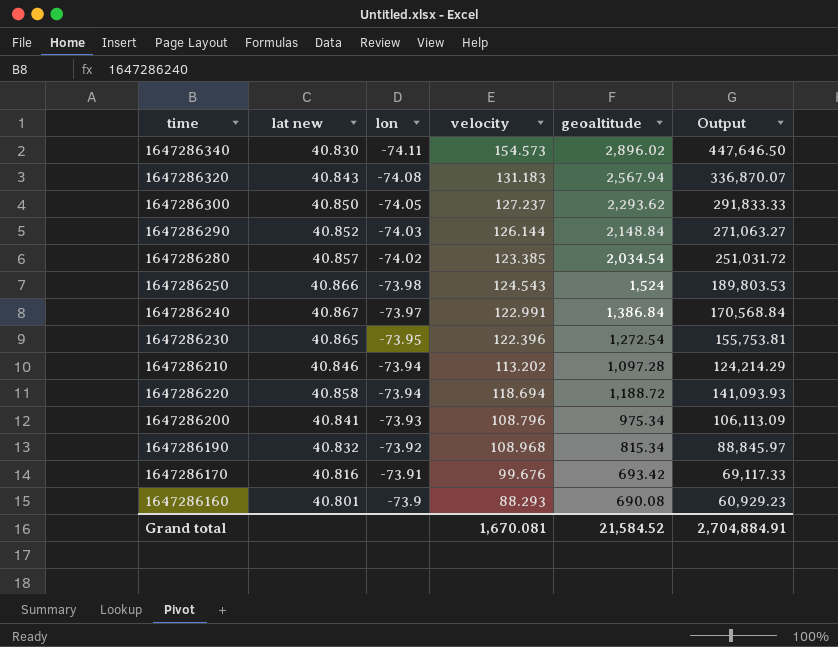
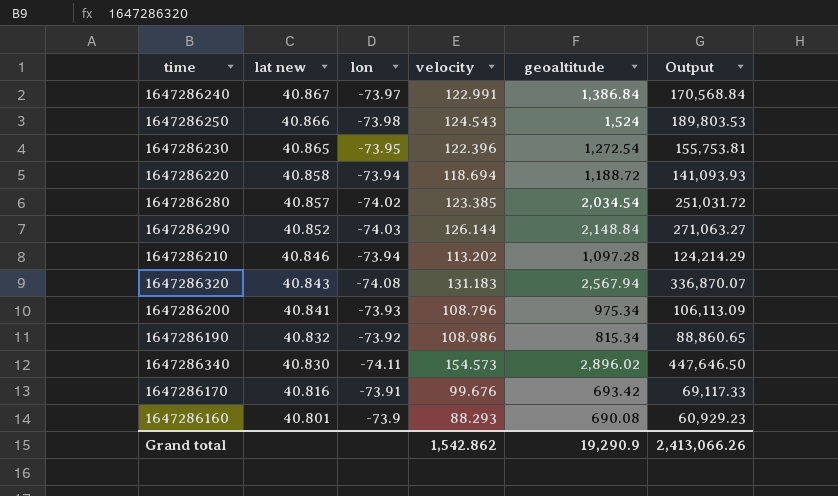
row order: lon ascending -> lat new descending
row 1647286300: 40.850 | -74.05 | 127.237 | 2,293.62 | 291,833.33 -> none
1647286190 | velocity: 108.968 -> 108.986
1647286190 | Output: 88,845.97 -> 88,860.65
Grand total | velocity: 1,670.081 -> 1,542.862
Grand total | geoaltitude: 21,584.52 -> 19,290.9
Grand total | Output: 2,704,884.91 -> 2,413,066.26

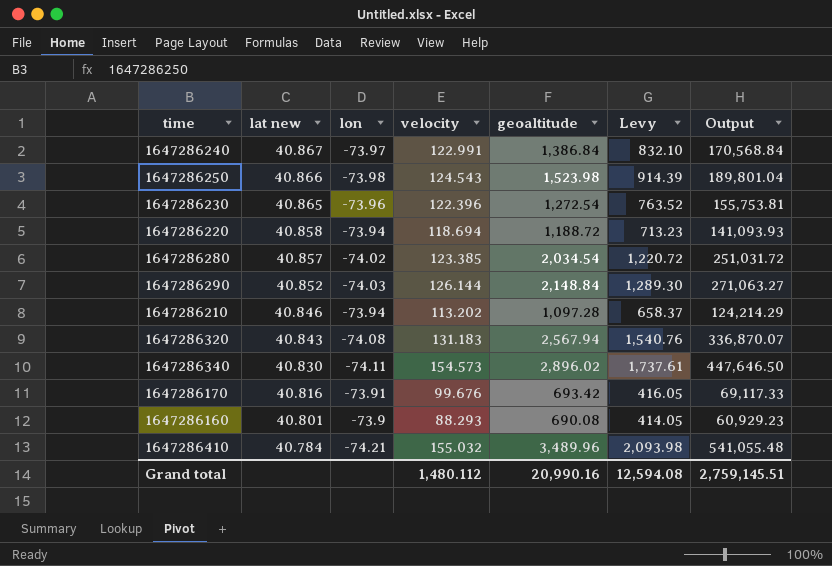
column Levy | formula: none -> [geoaltitude] * 0.6
row 1647286200: 40.841 | -73.93 | 108.796 | 975.34 | 106,113.09 -> none
row 1647286190: 40.832 | -73.92 | 108.986 | 815.34 | 88,860.65 -> none
1647286250 | geoaltitude: 1,524 -> 1,523.98
1647286250 | Output: 189,803.53 -> 189,801.04
1647286230 | lon: -73.95 -> -73.96
row 1647286410: none -> 40.784 | -74.21 | 155.032 | 3,489.96 | 2,093.98 | 541,055.48
Grand total | velocity: 1,542.862 -> 1,480.112
Grand total | geoaltitude: 19,290.9 -> 20,990.16
Grand total | Output: 2,413,066.26 -> 2,759,145.51

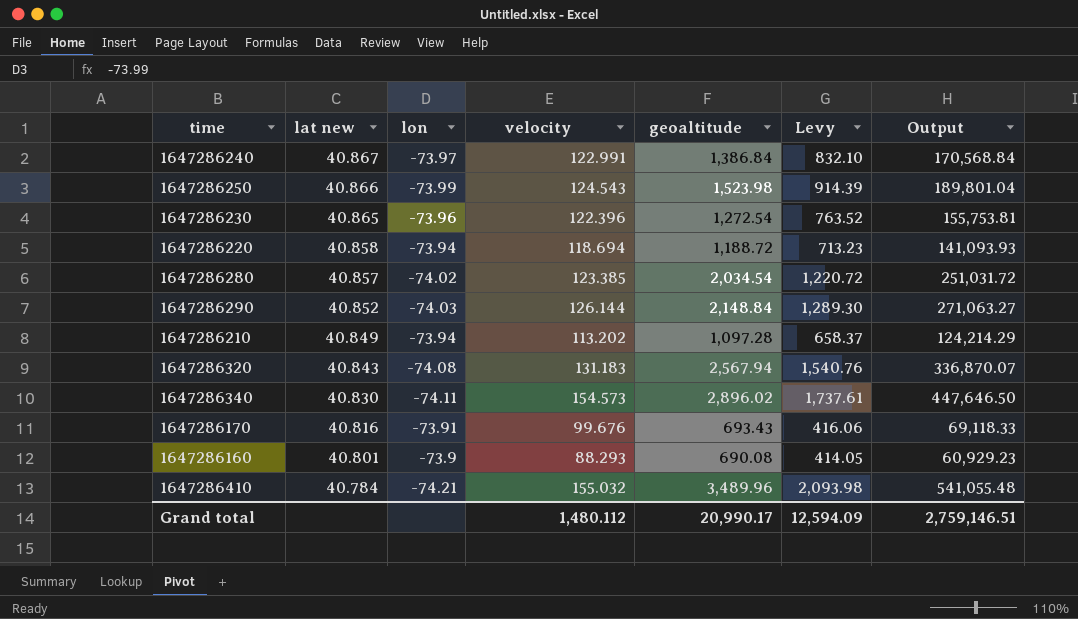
1647286250 | lon: -73.98 -> -73.99
1647286210 | lat new: 40.846 -> 40.849
1647286170 | geoaltitude: 693.42 -> 693.43
1647286170 | Levy: 416.05 -> 416.06
1647286170 | Output: 69,117.33 -> 69,118.33
Grand total | geoaltitude: 20,990.16 -> 20,990.17
Grand total | Levy: 12,594.08 -> 12,594.09
Grand total | Output: 2,759,145.51 -> 2,759,146.51

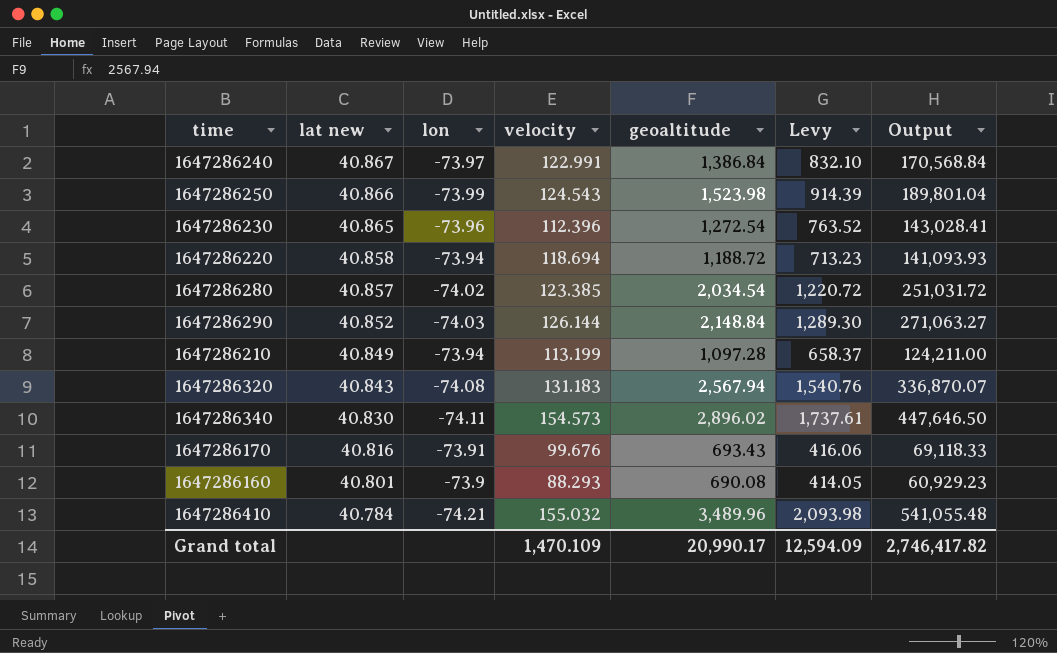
1647286230 | velocity: 122.396 -> 112.396
1647286230 | Output: 155,753.81 -> 143,028.41
1647286210 | velocity: 113.202 -> 113.199
1647286210 | Output: 124,214.29 -> 124,211.00
Grand total | velocity: 1,480.112 -> 1,470.109
Grand total | Output: 2,759,146.51 -> 2,746,417.82

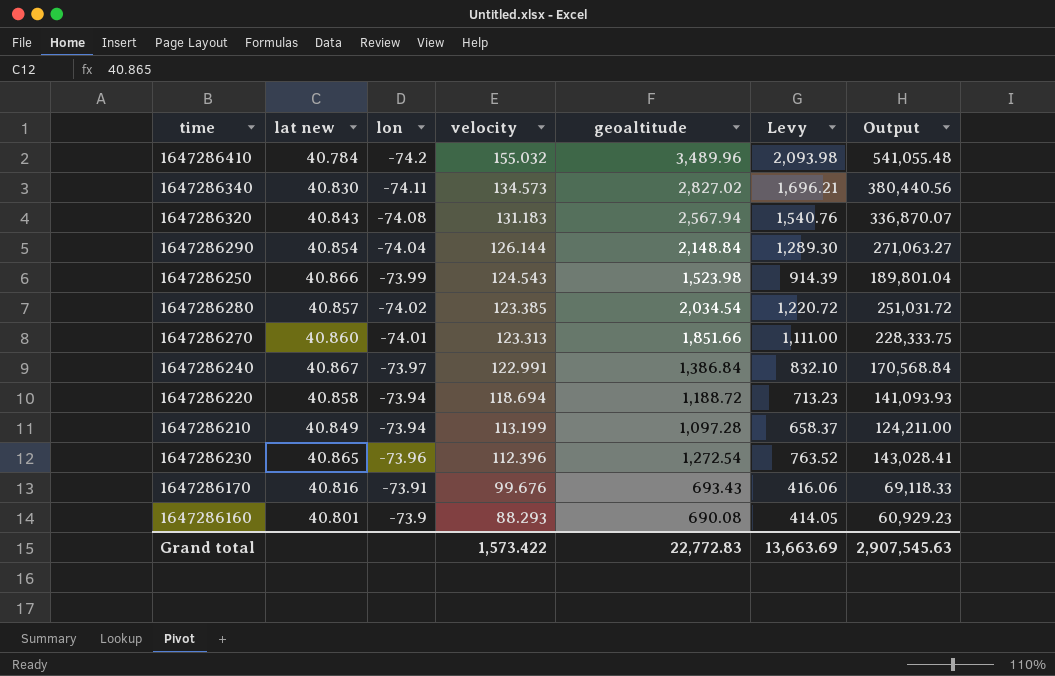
row order: lat new descending -> velocity descending
1647286410 | lon: -74.21 -> -74.2
1647286340 | velocity: 154.573 -> 134.573
1647286340 | geoaltitude: 2,896.02 -> 2,827.02
1647286340 | Levy: 1,737.61 -> 1,696.21
1647286340 | Output: 447,646.50 -> 380,440.56
1647286290 | lat new: 40.852 -> 40.854
1647286290 | lon: -74.03 -> -74.04
row 1647286270: none -> 40.860 | -74.01 | 123.313 | 1,851.66 | 1,111.00 | 228,333.75
Grand total | velocity: 1,470.109 -> 1,573.422
Grand total | geoaltitude: 20,990.17 -> 22,772.83
Grand total | Levy: 12,594.09 -> 13,663.69
Grand total | Output: 2,746,417.82 -> 2,907,545.63

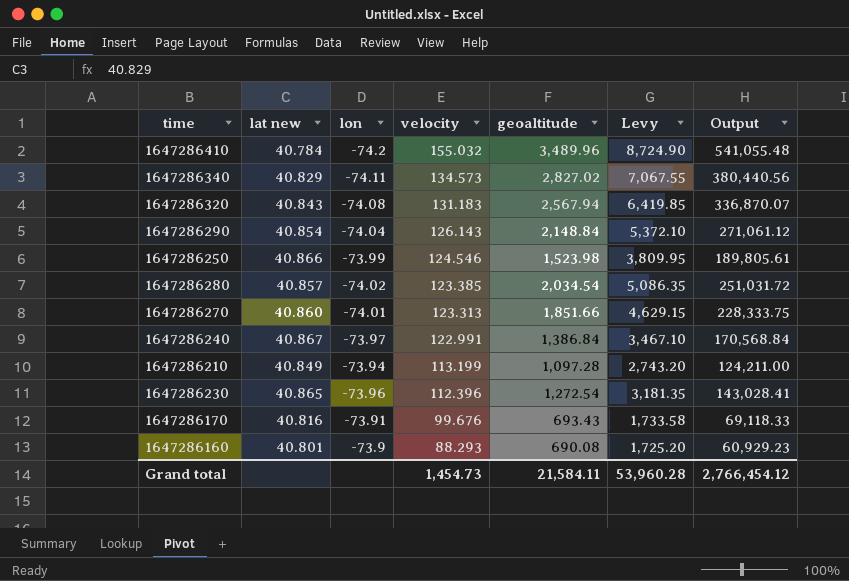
column Levy | formula: [geoaltitude] * 0.6 -> [geoaltitude] * 2.5
row 1647286220: 40.858 | -73.94 | 118.694 | 1,188.72 | 713.23 | 141,093.93 -> none
1647286340 | lat new: 40.830 -> 40.829
1647286290 | velocity: 126.144 -> 126.143
1647286290 | Output: 271,063.27 -> 271,061.12
1647286250 | velocity: 124.543 -> 124.546
1647286250 | Output: 189,801.04 -> 189,805.61
Grand total | velocity: 1,573.422 -> 1,454.73
Grand total | geoaltitude: 22,772.83 -> 21,584.11
Grand total | Levy: 13,663.69 -> 53,960.28
Grand total | Output: 2,907,545.63 -> 2,766,454.12

